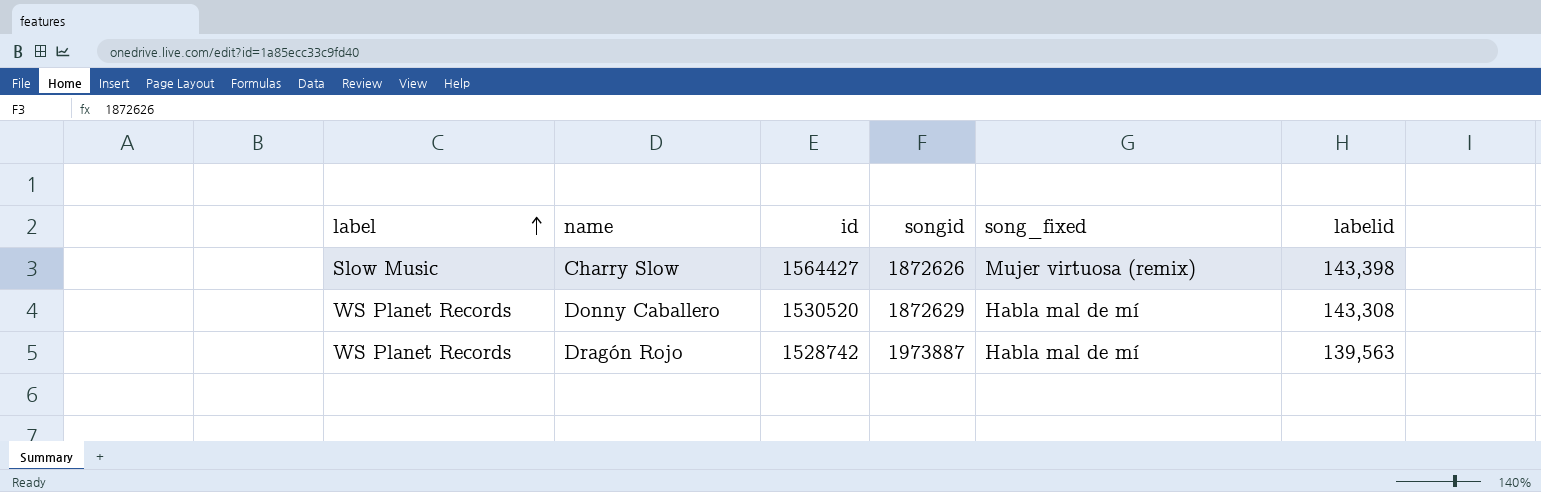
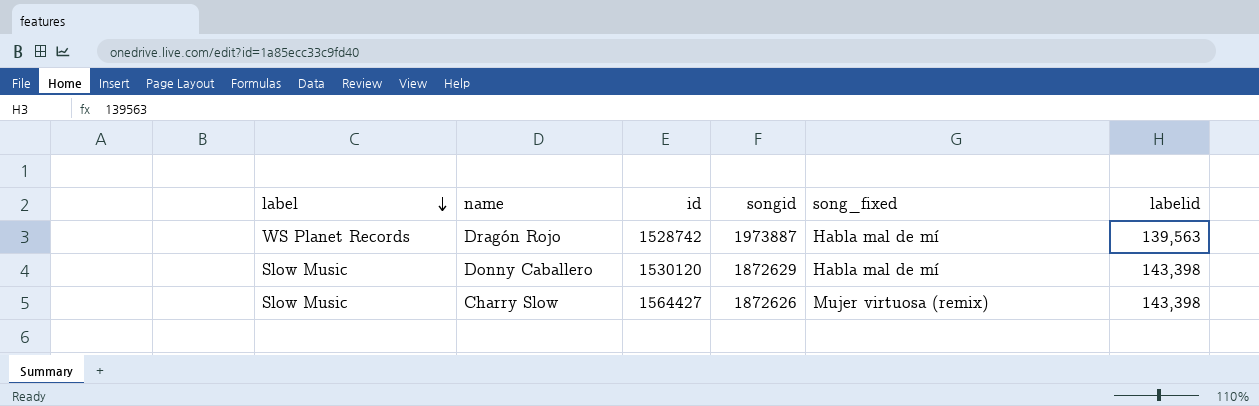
row order: label ascending -> label descending
Donny Caballero | label: WS Planet Records -> Slow Music
Donny Caballero | id: 1530520 -> 1530120
Donny Caballero | labelid: 143,308 -> 143,398

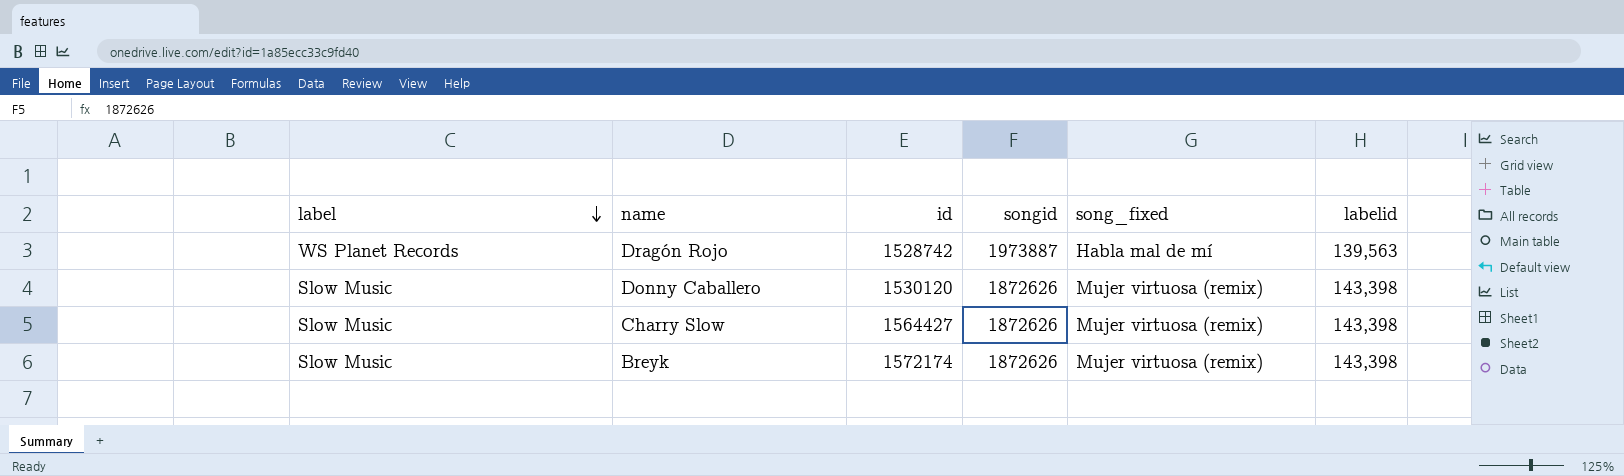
Donny Caballero | songid: 1872629 -> 1872626
Donny Caballero | song_fixed: Habla mal de mí -> Mujer virtuosa (remix)
row Breyk: none -> Slow Music | 1572174 | 1872626 | Mujer virtuosa (remix) | 143,398

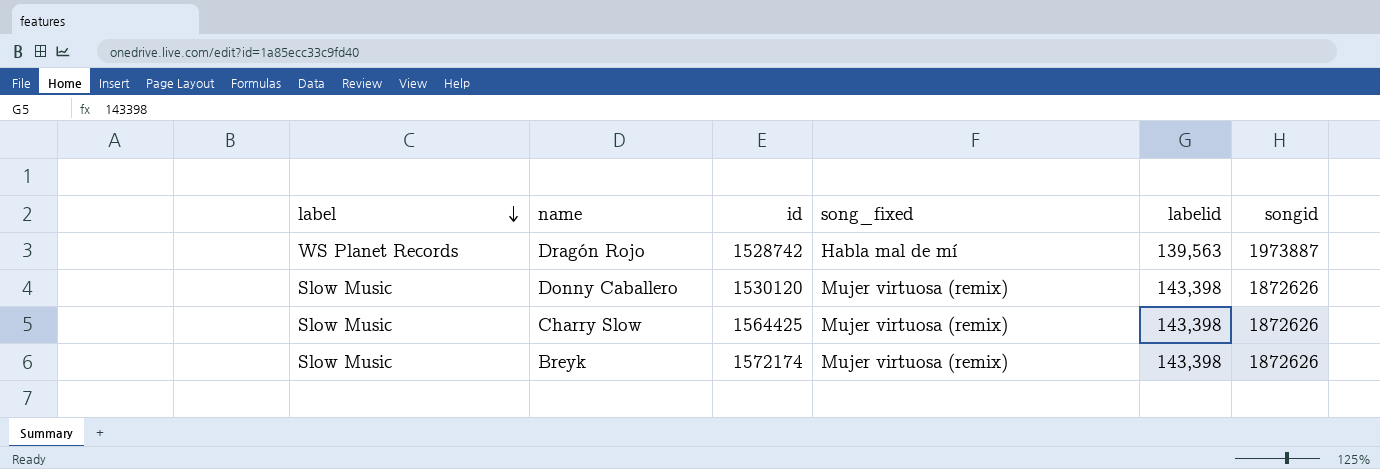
column songid | position: 4 -> 6
Charry Slow | id: 1564427 -> 1564425

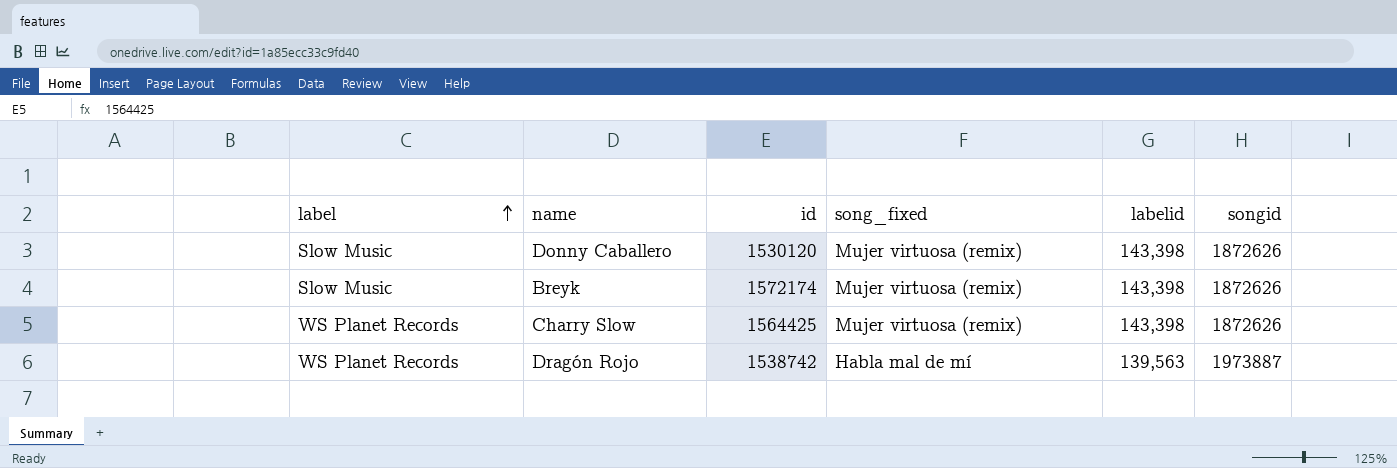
row order: label descending -> label ascending
Charry Slow | label: Slow Music -> WS Planet Records
Dragón Rojo | id: 1528742 -> 1538742

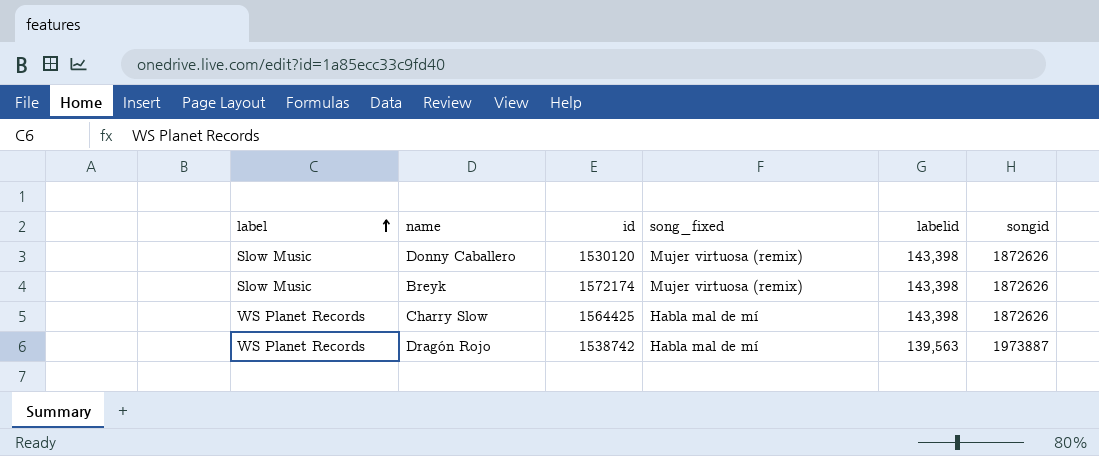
Charry Slow | song_fixed: Mujer virtuosa (remix) -> Habla mal de mí

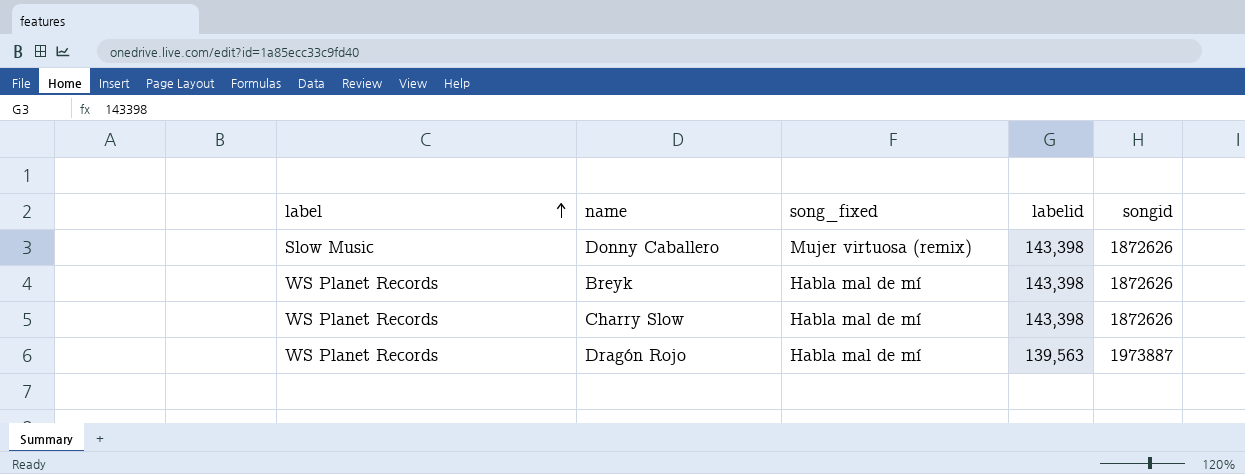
column id | position: 3 -> none
Breyk | label: Slow Music -> WS Planet Records
Breyk | song_fixed: Mujer virtuosa (remix) -> Habla mal de mí

